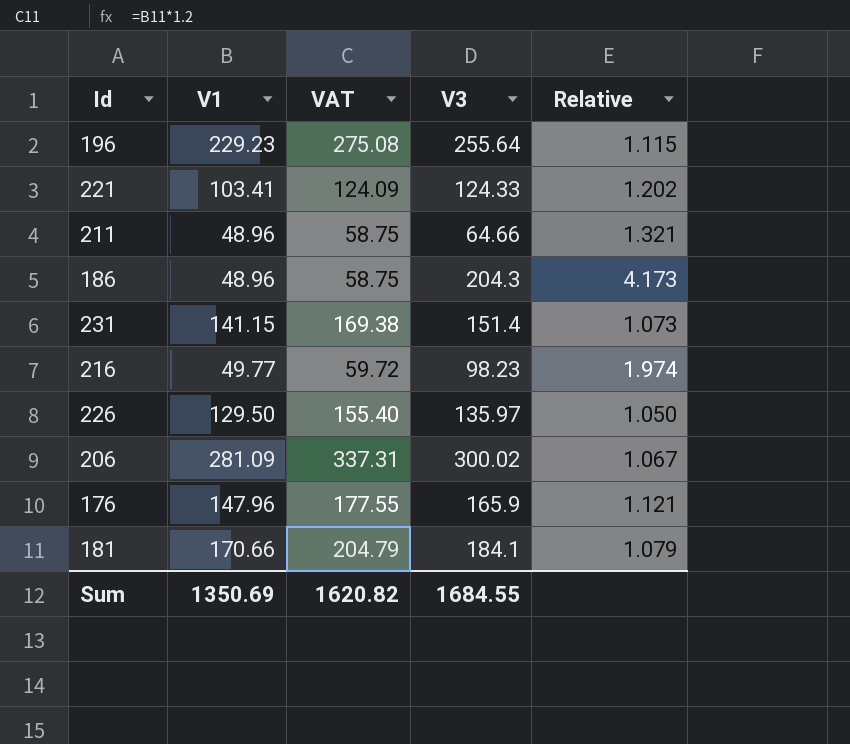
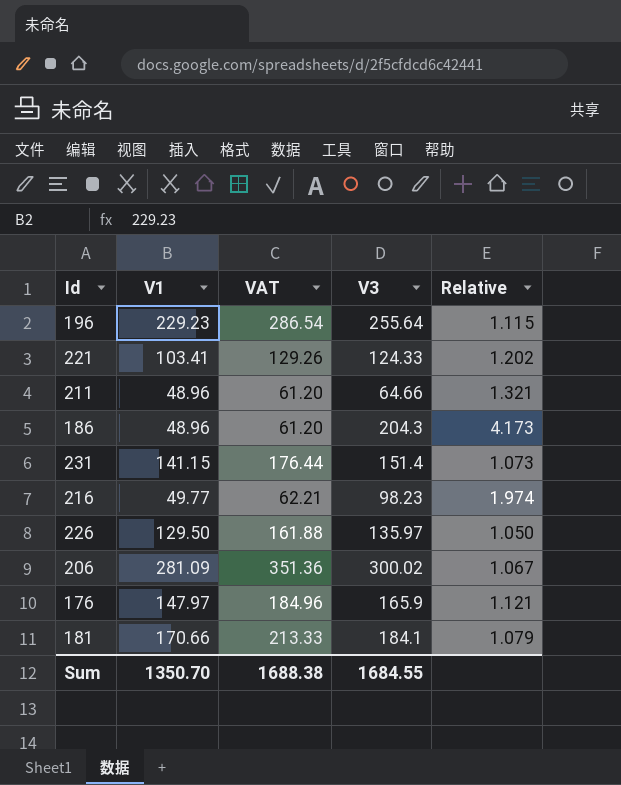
column VAT | formula: [V1] * 1.2 -> [V1] * 1.25
176 | V1: 147.96 -> 147.97
Sum | V1: 1350.69 -> 1350.70
Sum | VAT: 1620.82 -> 1688.38

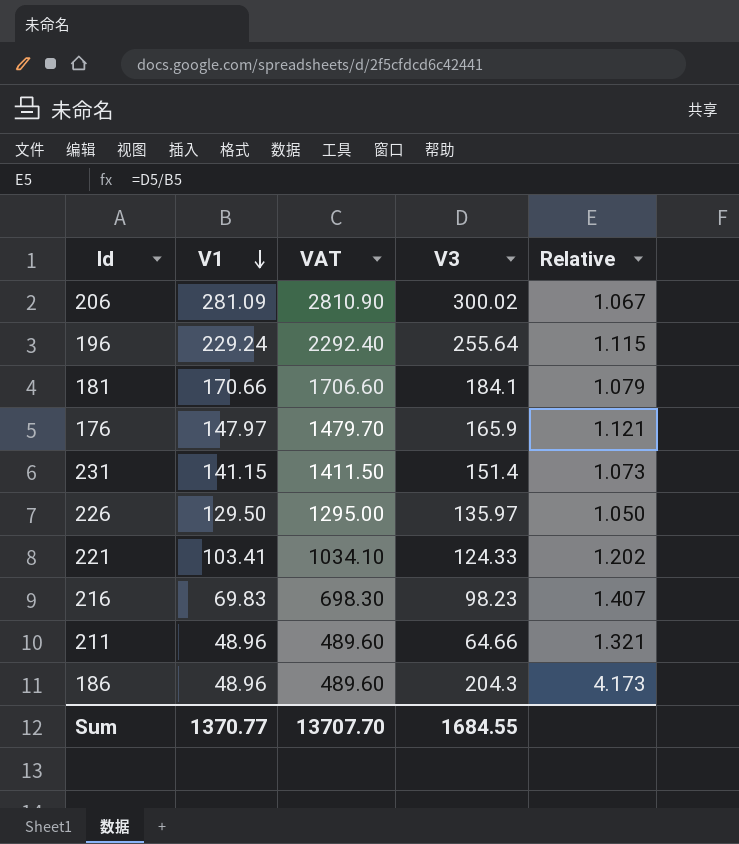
row order: none -> V1 descending
column VAT | formula: [V1] * 1.25 -> [V1] * 10
196 | V1: 229.23 -> 229.24
216 | V1: 49.77 -> 69.83
216 | Relative: 1.974 -> 1.407
Sum | V1: 1350.70 -> 1370.77
Sum | VAT: 1688.38 -> 13707.70

